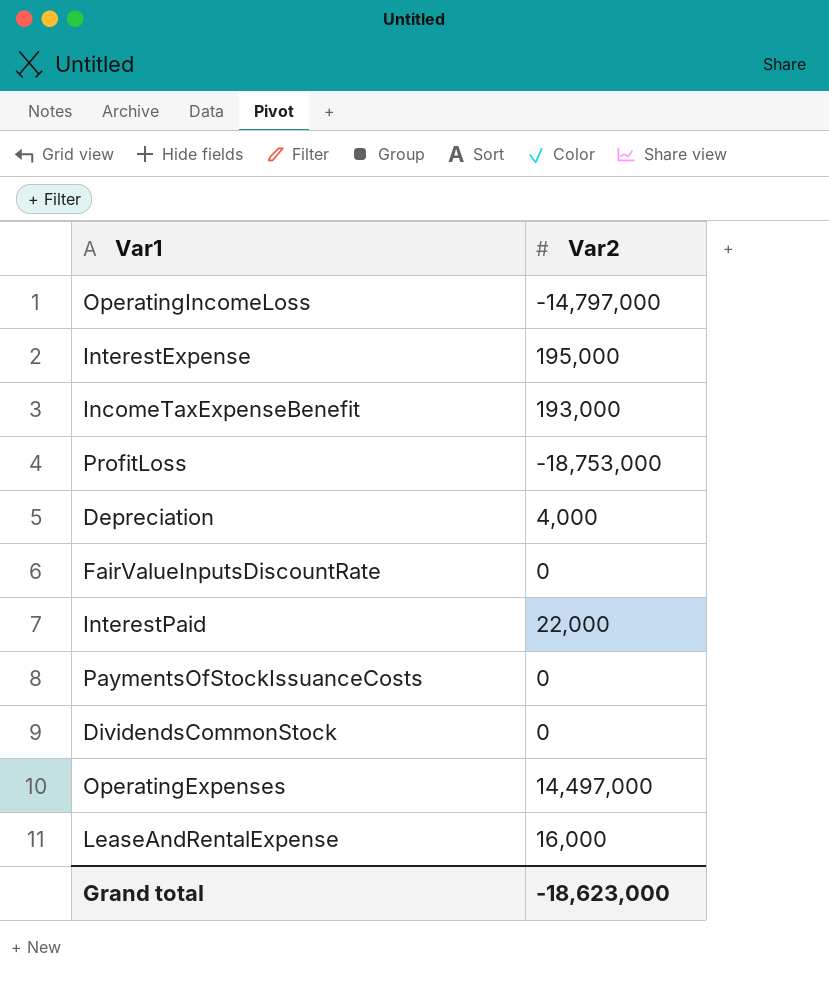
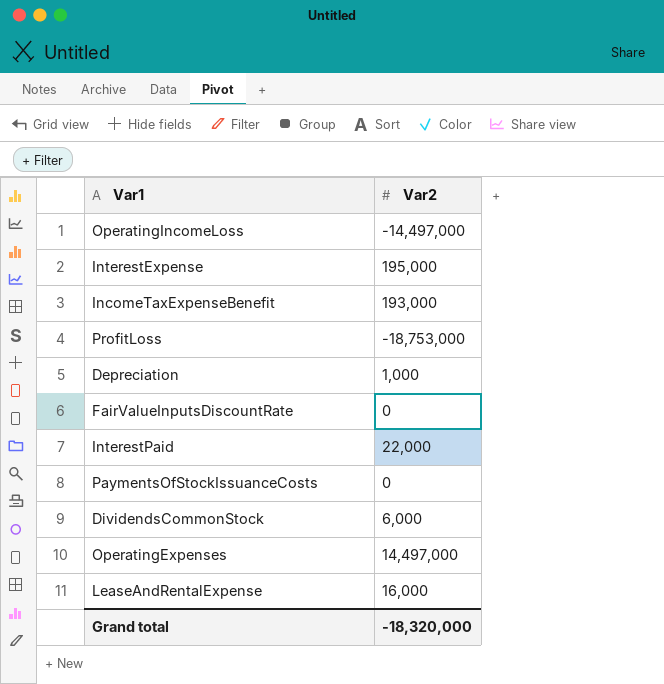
OperatingIncomeLoss | Var2: -14,797,000 -> -14,497,000
Depreciation | Var2: 4,000 -> 1,000
DividendsCommonStock | Var2: 0 -> 6,000
Grand total | Var2: -18,623,000 -> -18,320,000

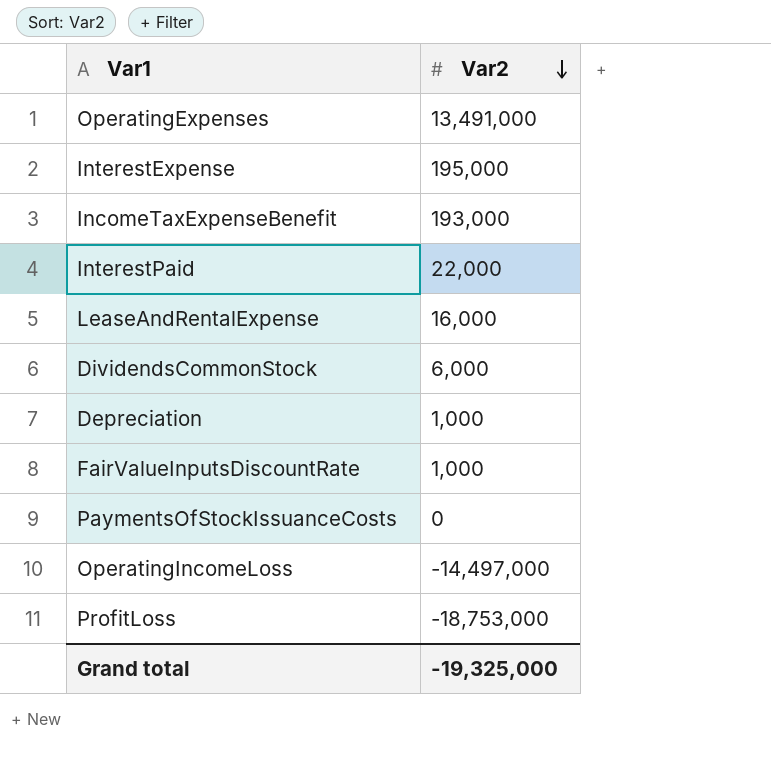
row order: none -> Var2 descending
OperatingExpenses | Var2: 14,497,000 -> 13,491,000
FairValueInputsDiscountRate | Var2: 0 -> 1,000
Grand total | Var2: -18,320,000 -> -19,325,000

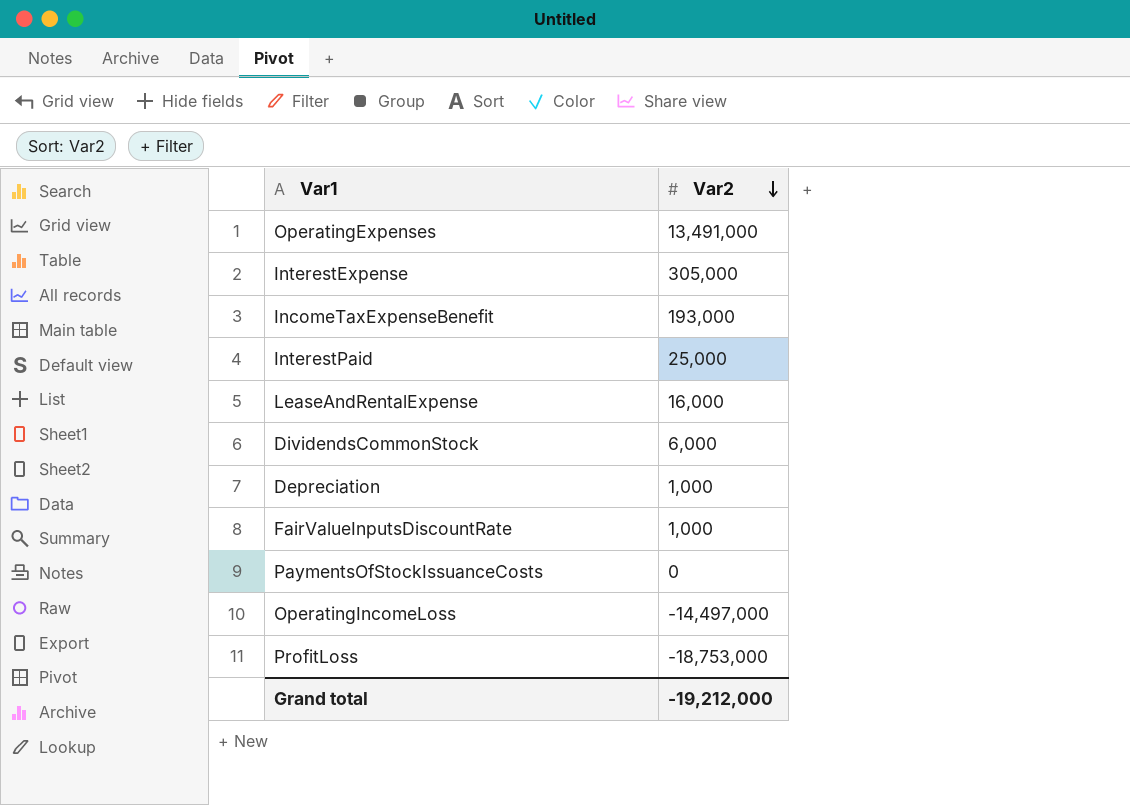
InterestExpense | Var2: 195,000 -> 305,000
InterestPaid | Var2: 22,000 -> 25,000
Grand total | Var2: -19,325,000 -> -19,212,000

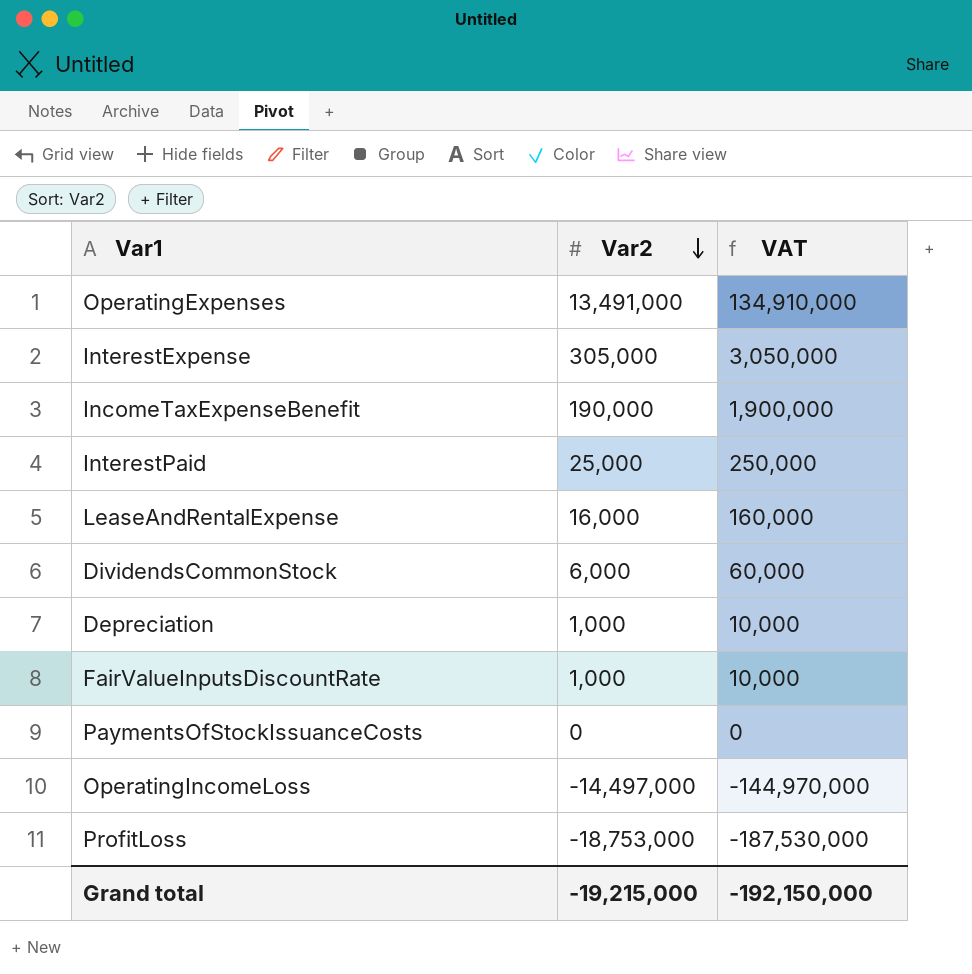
column VAT | formula: none -> [Var2] * 10
IncomeTaxExpenseBenefit | Var2: 193,000 -> 190,000
Grand total | Var2: -19,212,000 -> -19,215,000

